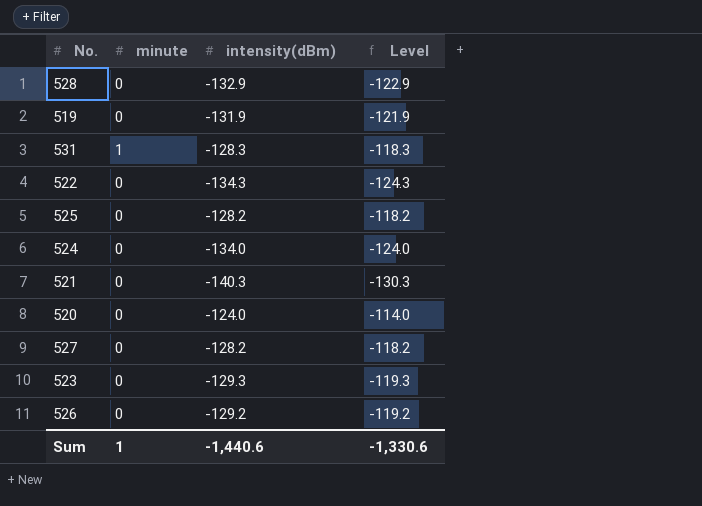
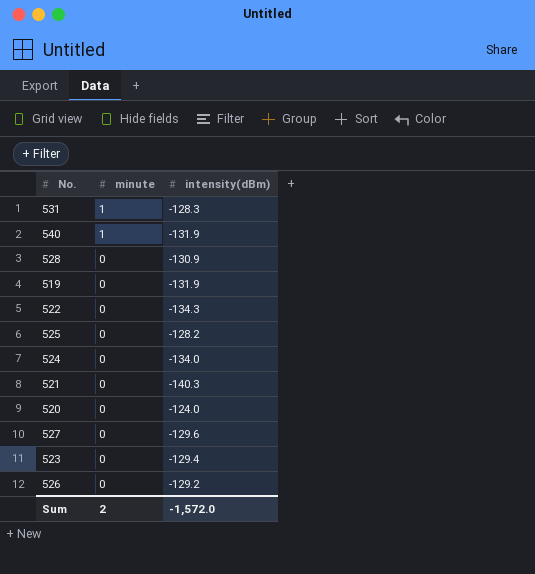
row order: none -> minute descending
column Level | formula: [intensity(dBm)] + 10 -> none
row 540: none -> 1 | -131.9
528 | intensity(dBm): -132.9 -> -130.9
527 | intensity(dBm): -128.2 -> -129.6
523 | intensity(dBm): -129.3 -> -129.4
Sum | minute: 1 -> 2
Sum | intensity(dBm): -1,440.6 -> -1,572.0

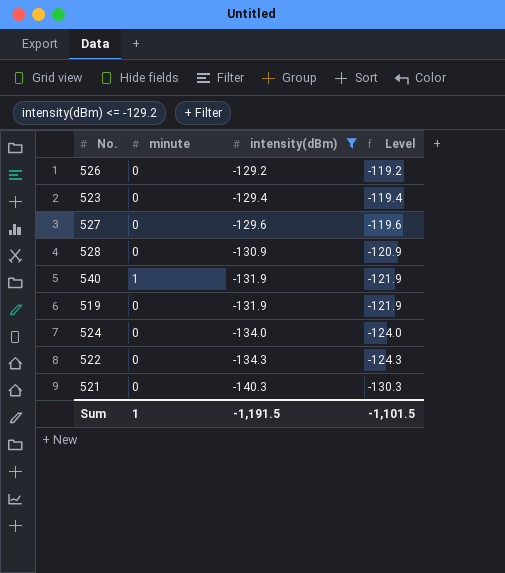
filter: none -> intensity(dBm) <= -129.2
row order: minute descending -> intensity(dBm) descending
column Level | formula: none -> [intensity(dBm)] + 10
Sum | minute: 2 -> 1
Sum | intensity(dBm): -1,572.0 -> -1,191.5

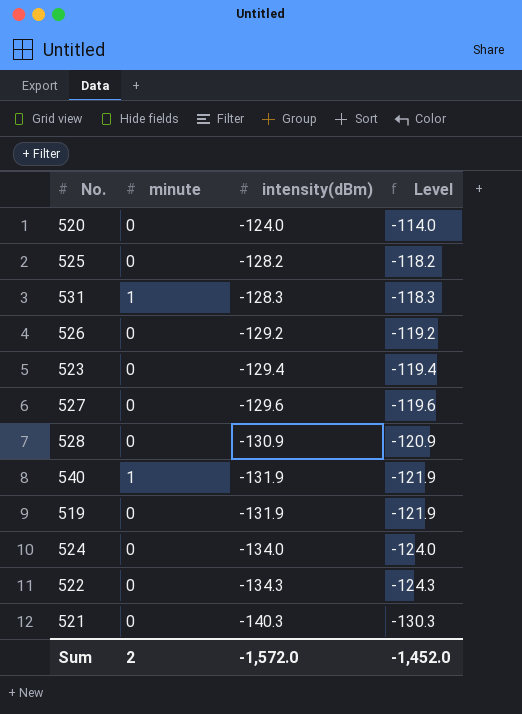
filter: intensity(dBm) <= -129.2 -> none
Sum | minute: 1 -> 2
Sum | intensity(dBm): -1,191.5 -> -1,572.0
Sum | Level: -1,101.5 -> -1,452.0

